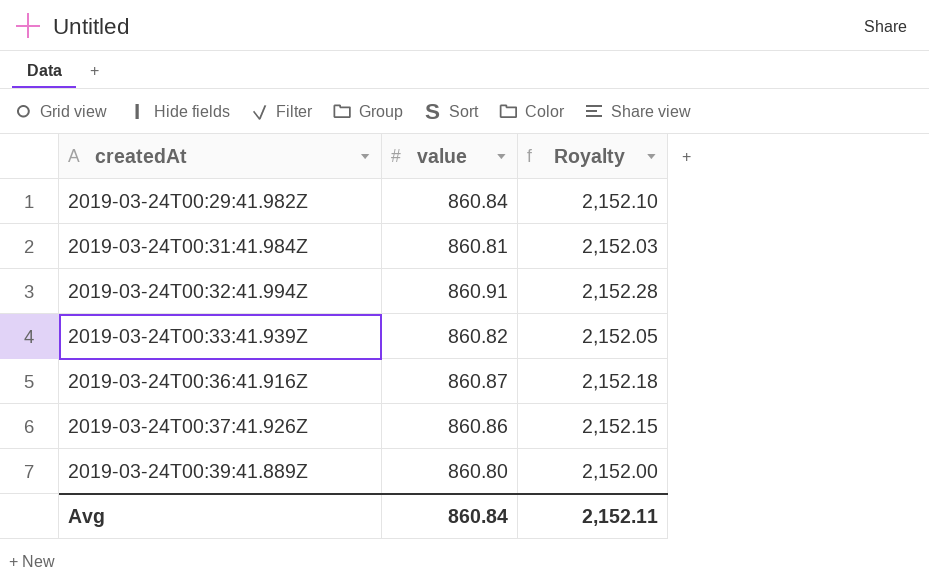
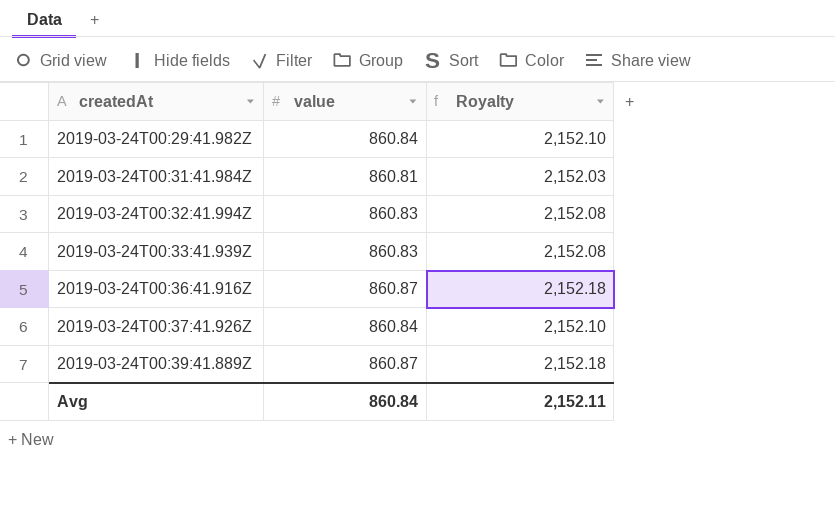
2019-03-24T00:32:41.994Z | value: 860.91 -> 860.83
2019-03-24T00:32:41.994Z | Royalty: 2,152.28 -> 2,152.08
2019-03-24T00:33:41.939Z | value: 860.82 -> 860.83
2019-03-24T00:33:41.939Z | Royalty: 2,152.05 -> 2,152.08
2019-03-24T00:37:41.926Z | value: 860.86 -> 860.84
2019-03-24T00:37:41.926Z | Royalty: 2,152.15 -> 2,152.10
2019-03-24T00:39:41.889Z | value: 860.80 -> 860.87
2019-03-24T00:39:41.889Z | Royalty: 2,152.00 -> 2,152.18

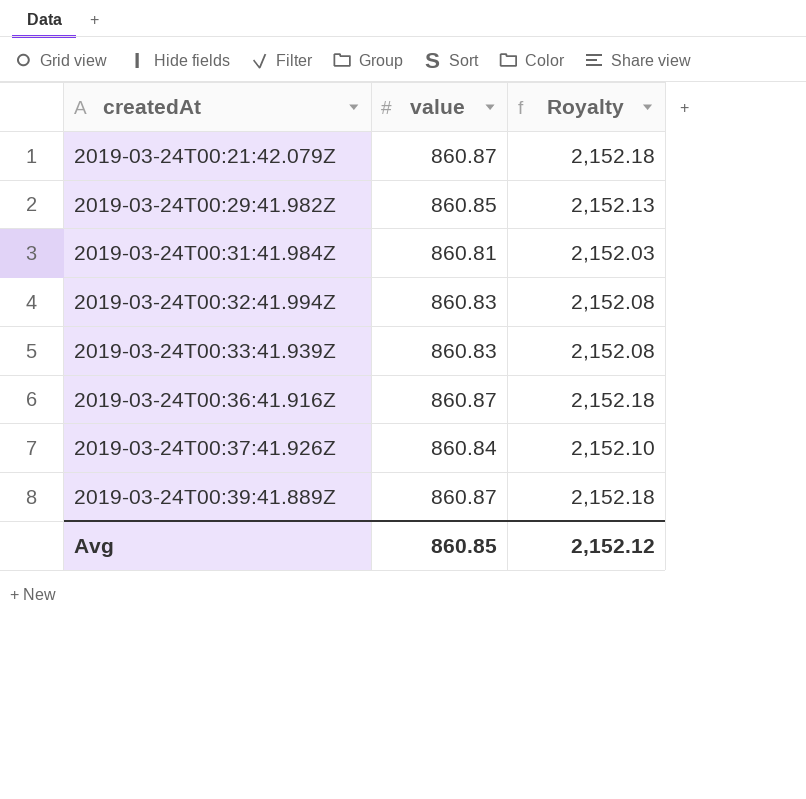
row 2019-03-24T00:21:42.079Z: none -> 860.87 | 2,152.18
2019-03-24T00:29:41.982Z | value: 860.84 -> 860.85
2019-03-24T00:29:41.982Z | Royalty: 2,152.10 -> 2,152.13
Avg | value: 860.84 -> 860.85
Avg | Royalty: 2,152.11 -> 2,152.12

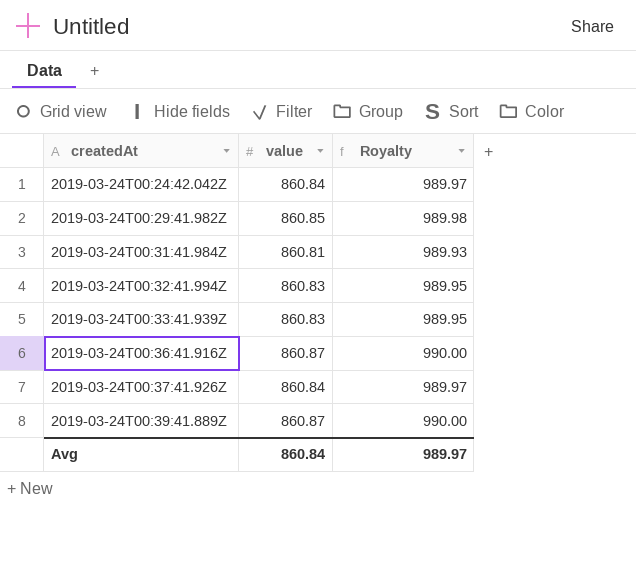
column Royalty | formula: [value] * 2.5 -> [value] * 1.15
row 2019-03-24T00:21:42.079Z: 860.87 | 2,152.18 -> none
row 2019-03-24T00:24:42.042Z: none -> 860.84 | 989.97
Avg | value: 860.85 -> 860.84
Avg | Royalty: 2,152.12 -> 989.97

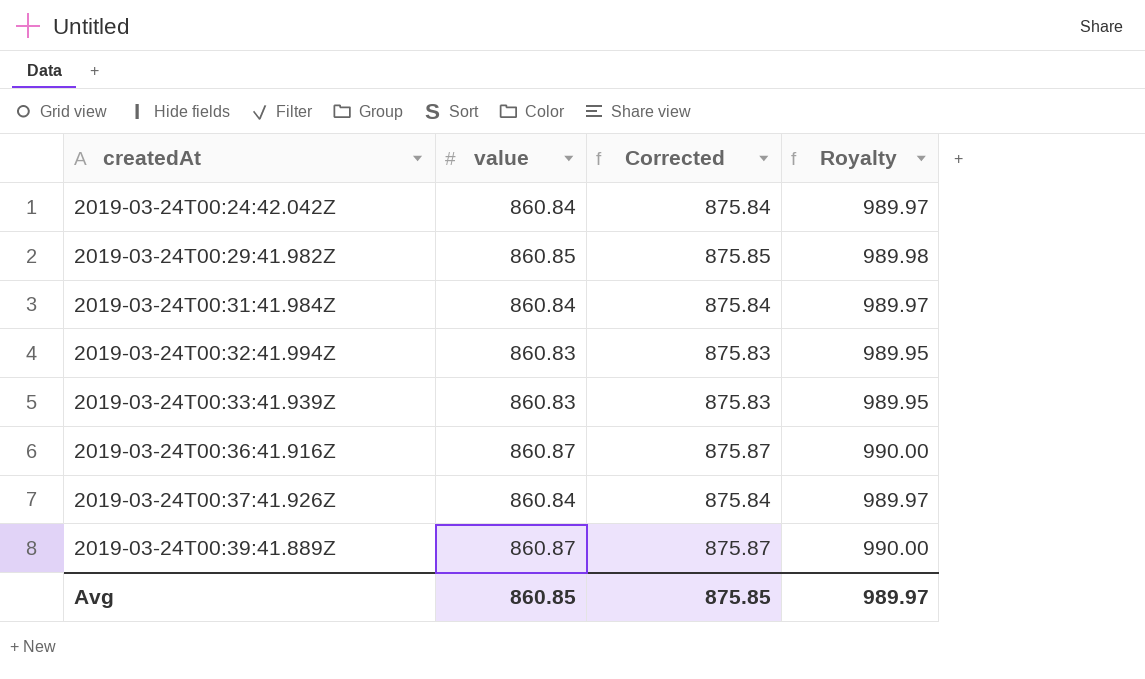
column Corrected | formula: none -> [value] + 15
2019-03-24T00:31:41.984Z | value: 860.81 -> 860.84
2019-03-24T00:31:41.984Z | Royalty: 989.93 -> 989.97
Avg | value: 860.84 -> 860.85

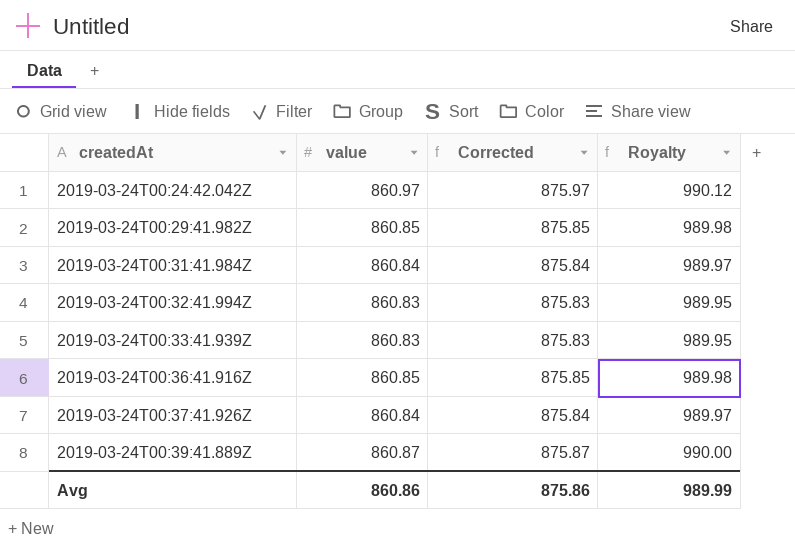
2019-03-24T00:24:42.042Z | value: 860.84 -> 860.97
2019-03-24T00:24:42.042Z | Corrected: 875.84 -> 875.97
2019-03-24T00:24:42.042Z | Royalty: 989.97 -> 990.12
2019-03-24T00:36:41.916Z | value: 860.87 -> 860.85
2019-03-24T00:36:41.916Z | Corrected: 875.87 -> 875.85
2019-03-24T00:36:41.916Z | Royalty: 990.00 -> 989.98
Avg | value: 860.85 -> 860.86
Avg | Corrected: 875.85 -> 875.86
Avg | Royalty: 989.97 -> 989.99

